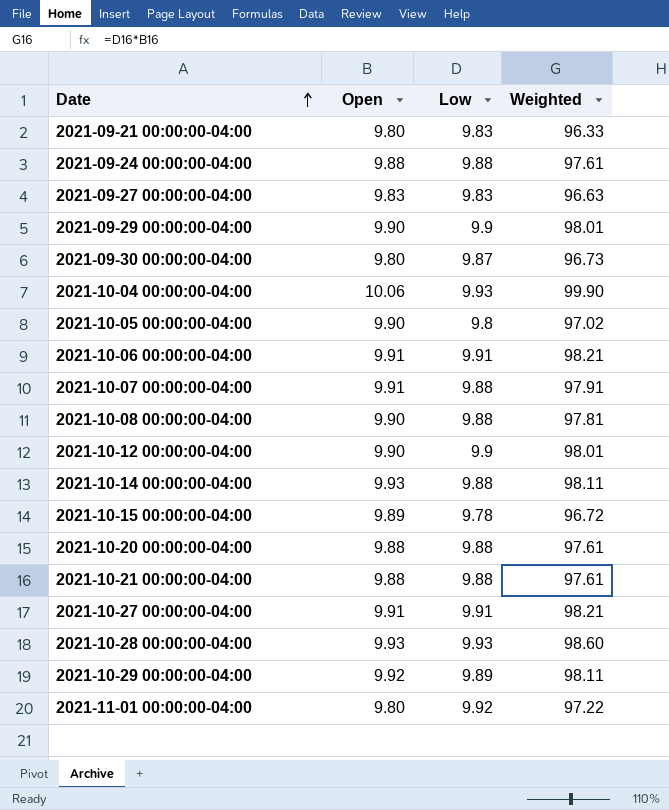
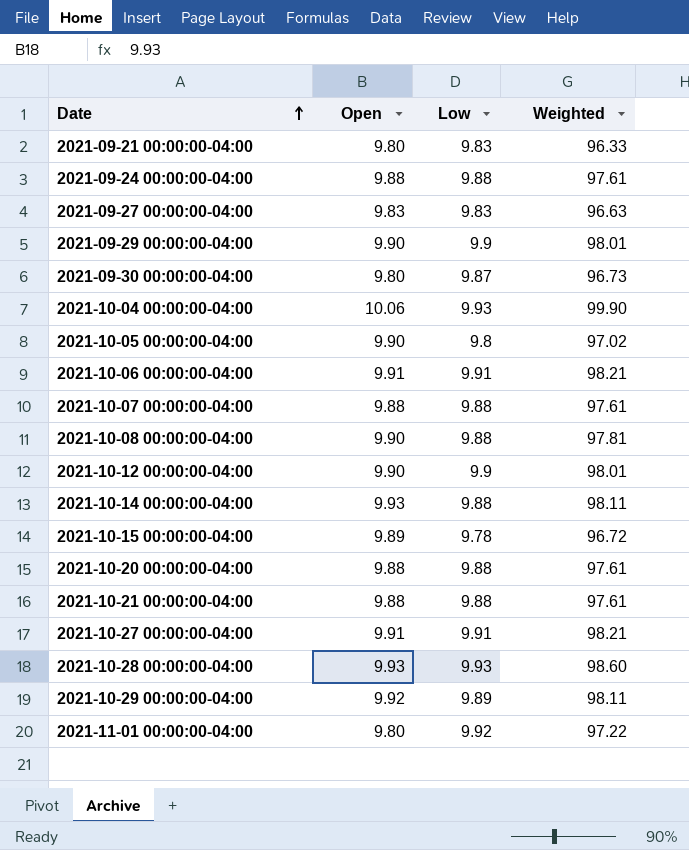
2021-10-07 00:00:00-04:00 | Open: 9.91 -> 9.88
2021-10-07 00:00:00-04:00 | Weighted: 97.91 -> 97.61

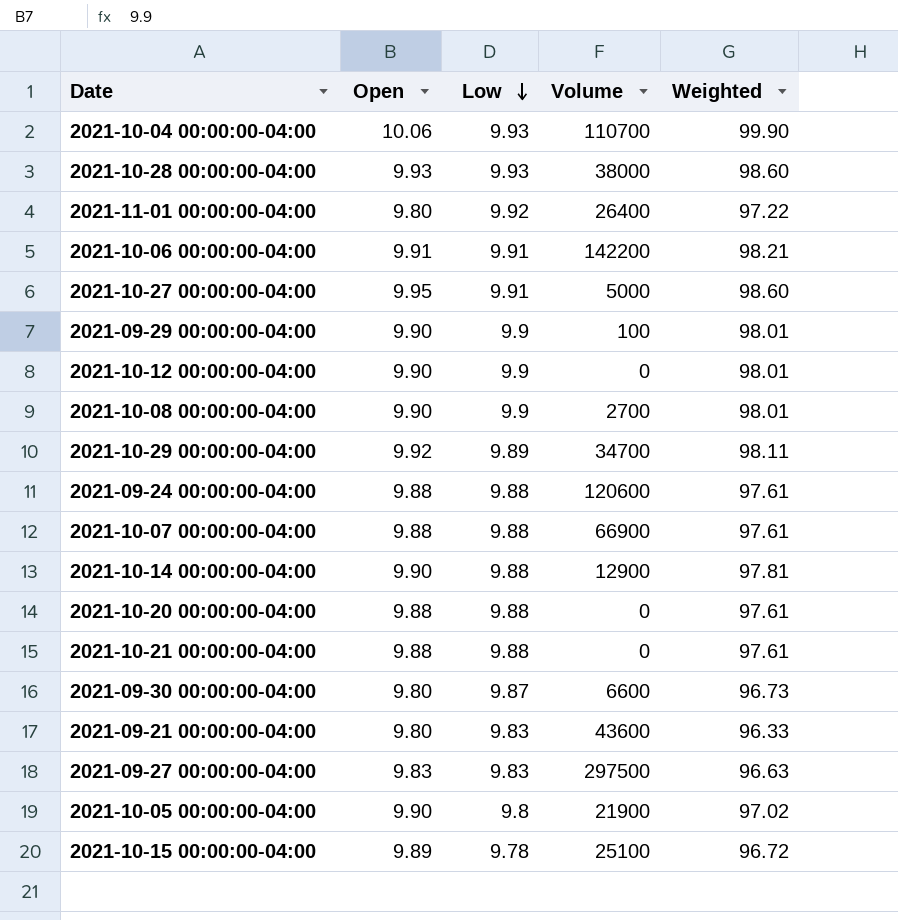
row order: Date ascending -> Low descending
column Volume | position: none -> 4
2021-10-27 00:00:00-04:00 | Open: 9.91 -> 9.95
2021-10-27 00:00:00-04:00 | Weighted: 98.21 -> 98.60
2021-10-08 00:00:00-04:00 | Low: 9.88 -> 9.9
2021-10-08 00:00:00-04:00 | Weighted: 97.81 -> 98.01
2021-10-14 00:00:00-04:00 | Open: 9.93 -> 9.90
2021-10-14 00:00:00-04:00 | Weighted: 98.11 -> 97.81

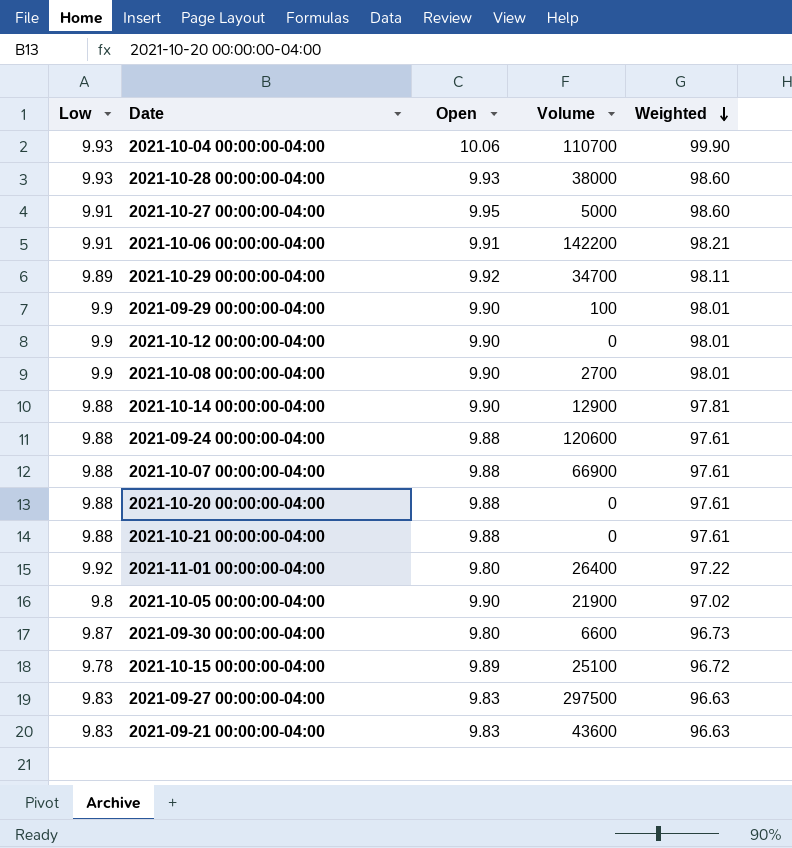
row order: Low descending -> Weighted descending
column Low | position: 3 -> 1
2021-09-21 00:00:00-04:00 | Open: 9.80 -> 9.83
2021-09-21 00:00:00-04:00 | Weighted: 96.33 -> 96.63

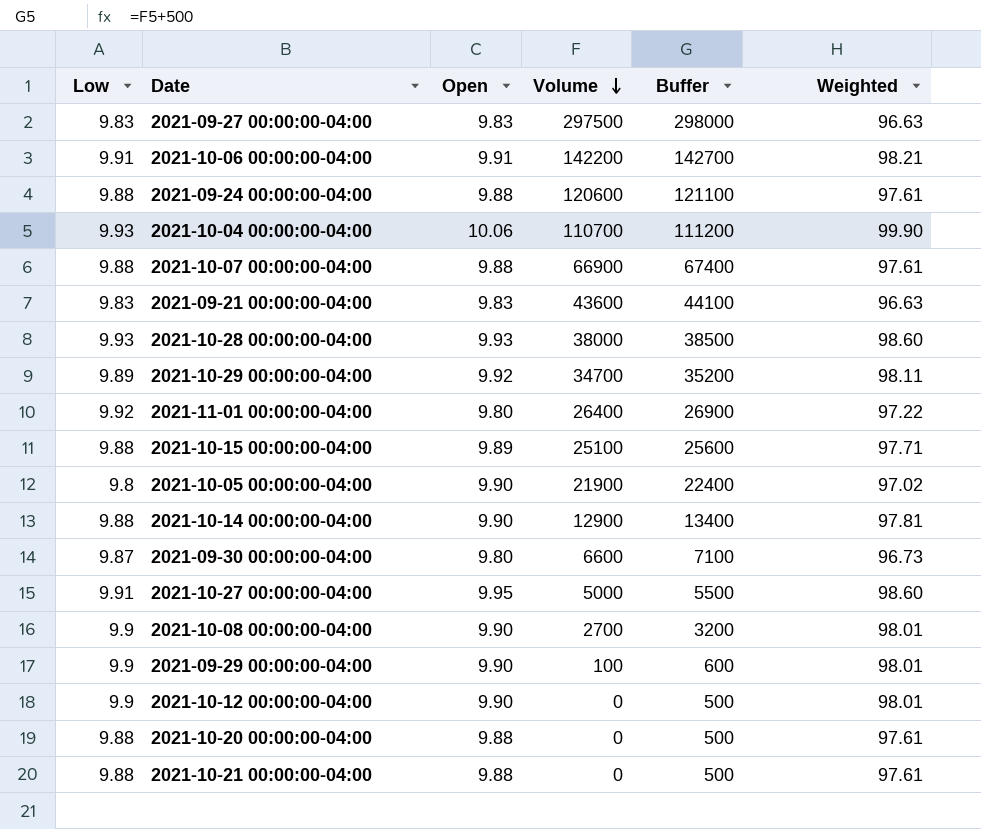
row order: Weighted descending -> Volume descending
column Buffer | formula: none -> [Volume] + 500
2021-10-15 00:00:00-04:00 | Low: 9.78 -> 9.88
2021-10-15 00:00:00-04:00 | Weighted: 96.72 -> 97.71

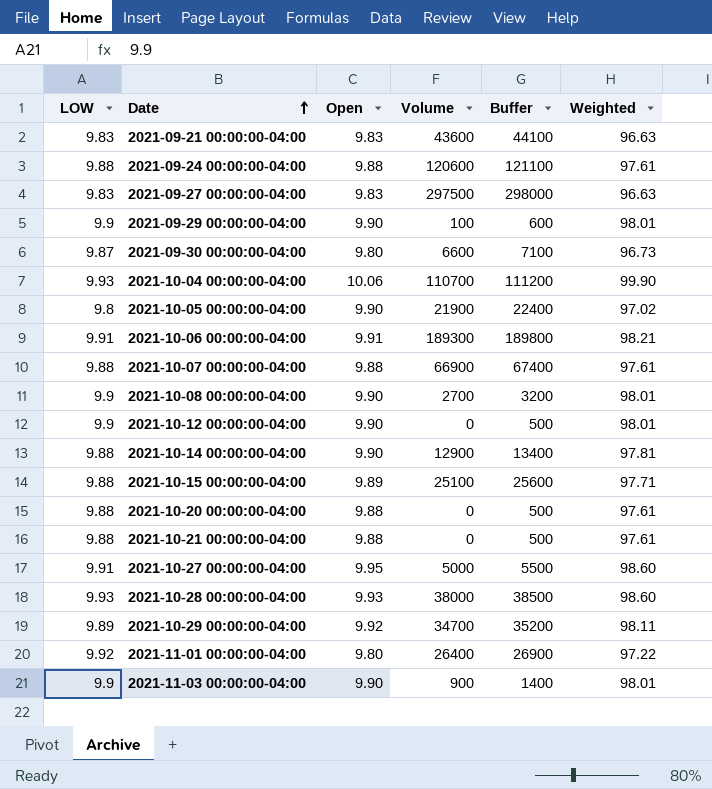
row order: Volume descending -> Date ascending
column name: Low -> LOW
2021-10-06 00:00:00-04:00 | Volume: 142200 -> 189300
2021-10-06 00:00:00-04:00 | Buffer: 142700 -> 189800
row 2021-11-03 00:00:00-04:00: none -> 9.9 | 9.90 | 900 | 1400 | 98.01

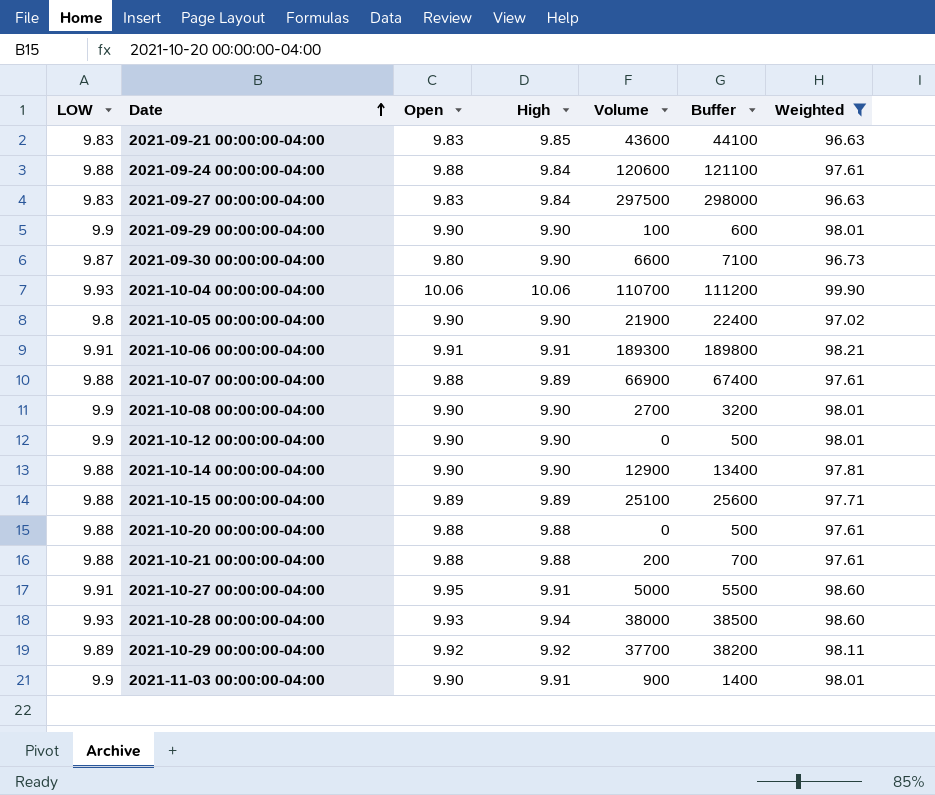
filter: none -> Weighted != 97.22
column High | position: none -> 4
2021-10-21 00:00:00-04:00 | Volume: 0 -> 200
2021-10-21 00:00:00-04:00 | Buffer: 500 -> 700
2021-10-29 00:00:00-04:00 | Volume: 34700 -> 37700
2021-10-29 00:00:00-04:00 | Buffer: 35200 -> 38200

